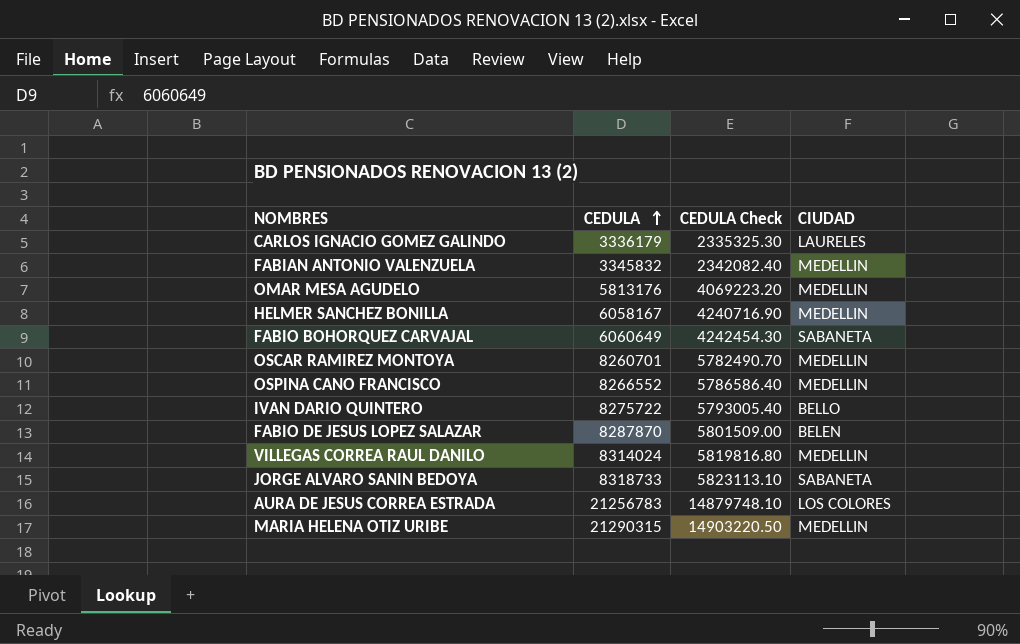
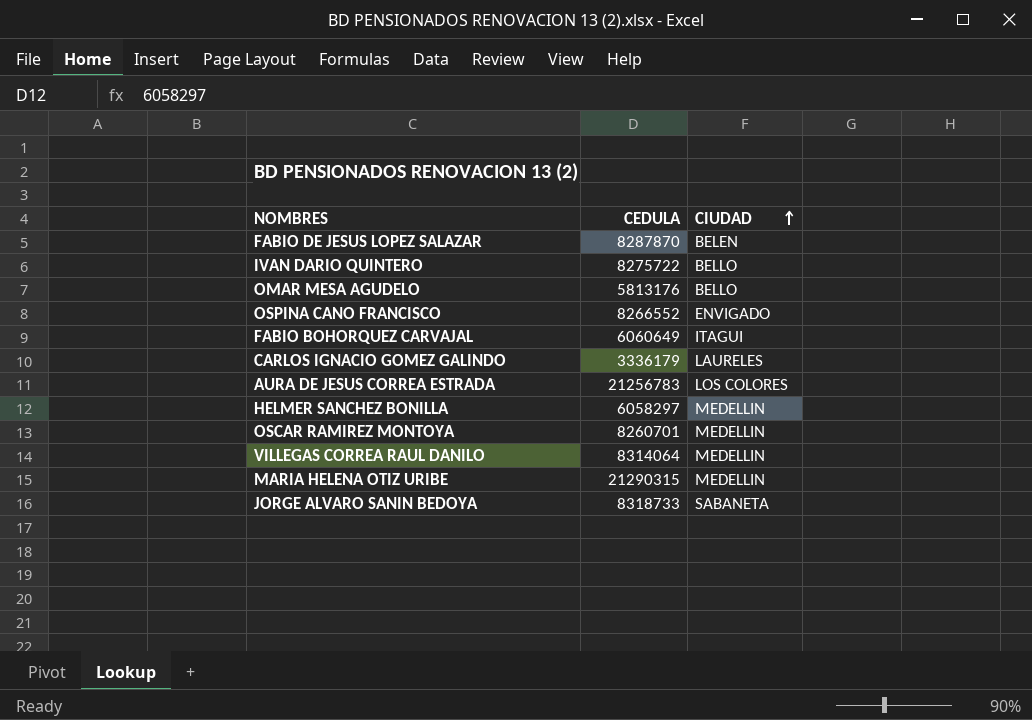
row order: CEDULA ascending -> CIUDAD ascending
column CEDULA Check | formula: [CEDULA] * 0.7 -> none
row FABIAN ANTONIO VALENZUELA: 3345832 | 2342082.40 | MEDELLIN -> none
OMAR MESA AGUDELO | CIUDAD: MEDELLIN -> BELLO
OSPINA CANO FRANCISCO | CIUDAD: MEDELLIN -> ENVIGADO
FABIO BOHORQUEZ CARVAJAL | CIUDAD: SABANETA -> ITAGUI
HELMER SANCHEZ BONILLA | CEDULA: 6058167 -> 6058297
VILLEGAS CORREA RAUL DANILO | CEDULA: 8314024 -> 8314064

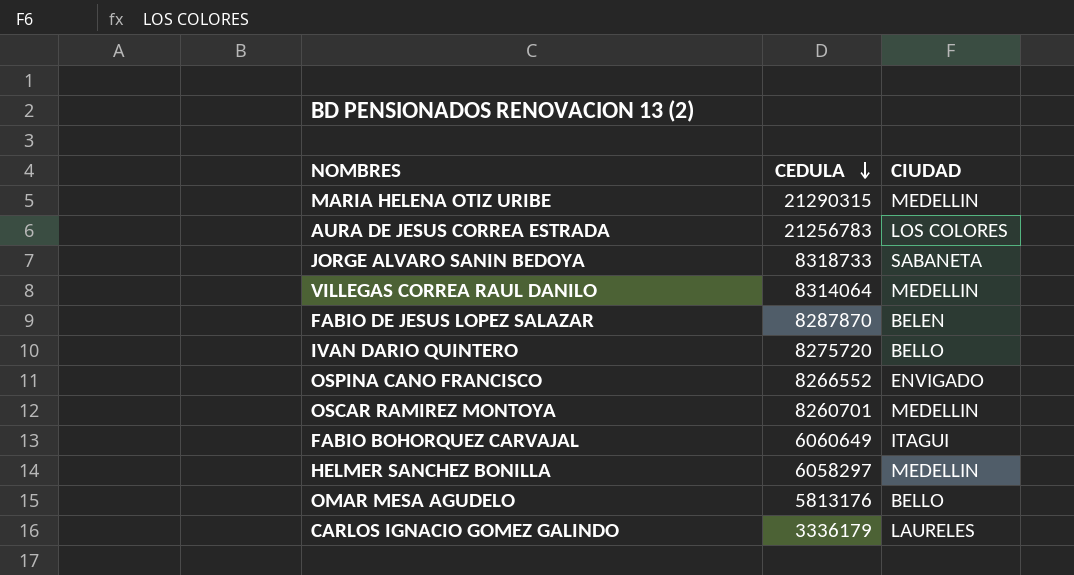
row order: CIUDAD ascending -> CEDULA descending
IVAN DARIO QUINTERO | CEDULA: 8275722 -> 8275720

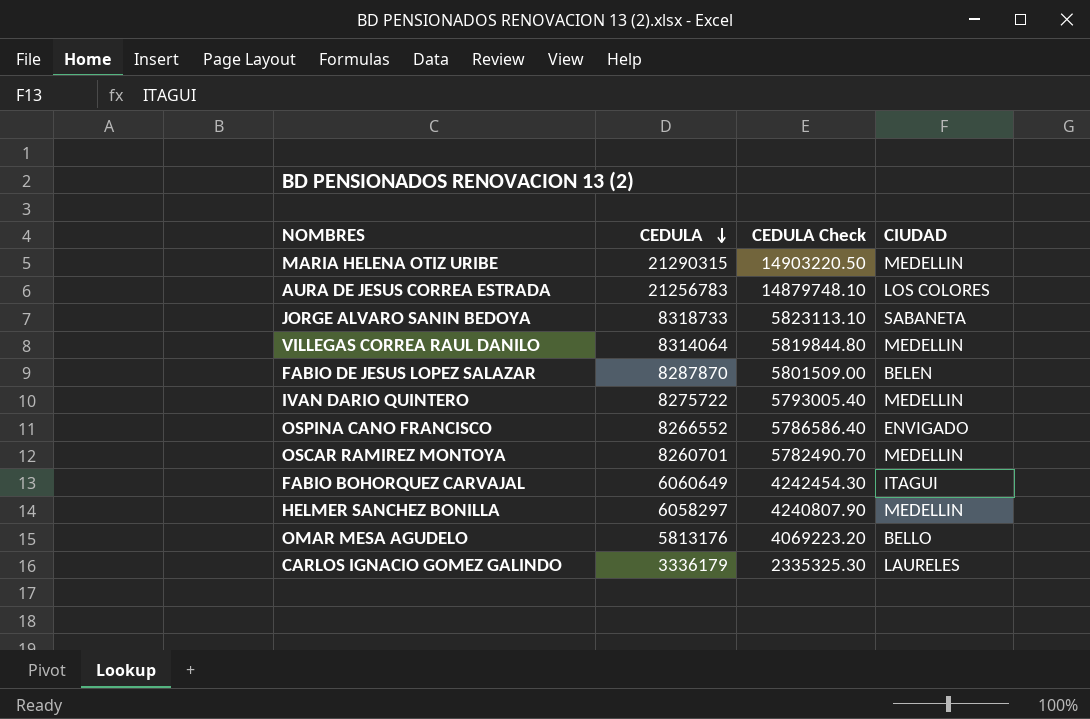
column CEDULA Check | formula: none -> [CEDULA] * 0.7
IVAN DARIO QUINTERO | CEDULA: 8275720 -> 8275722
IVAN DARIO QUINTERO | CIUDAD: BELLO -> MEDELLIN

